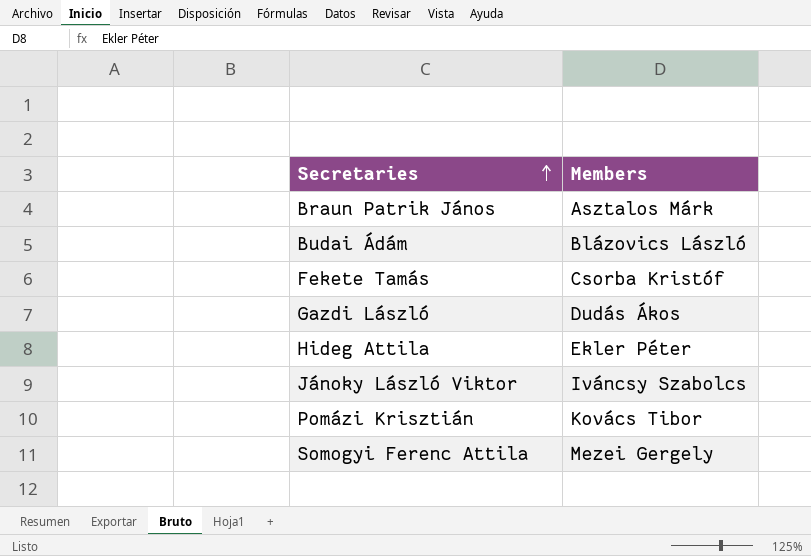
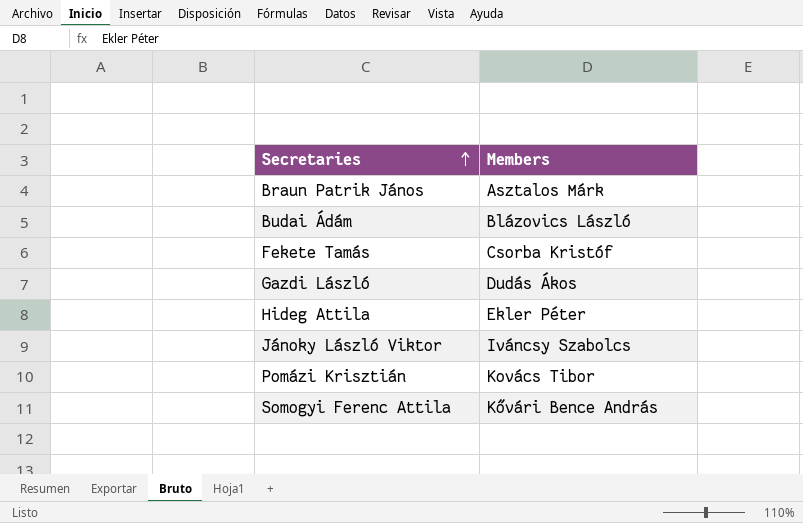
Somogyi Ferenc Attila | Members: Mezei Gergely -> Kővári Bence András

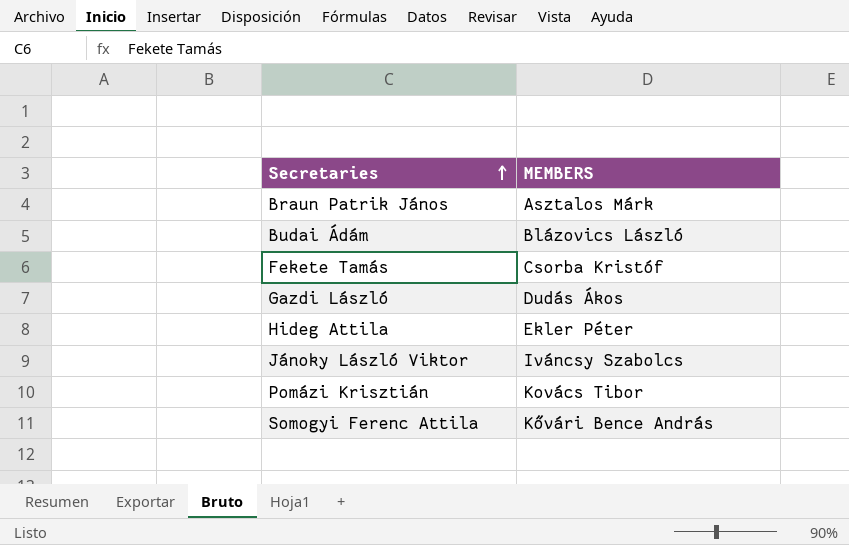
column name: Members -> MEMBERS

